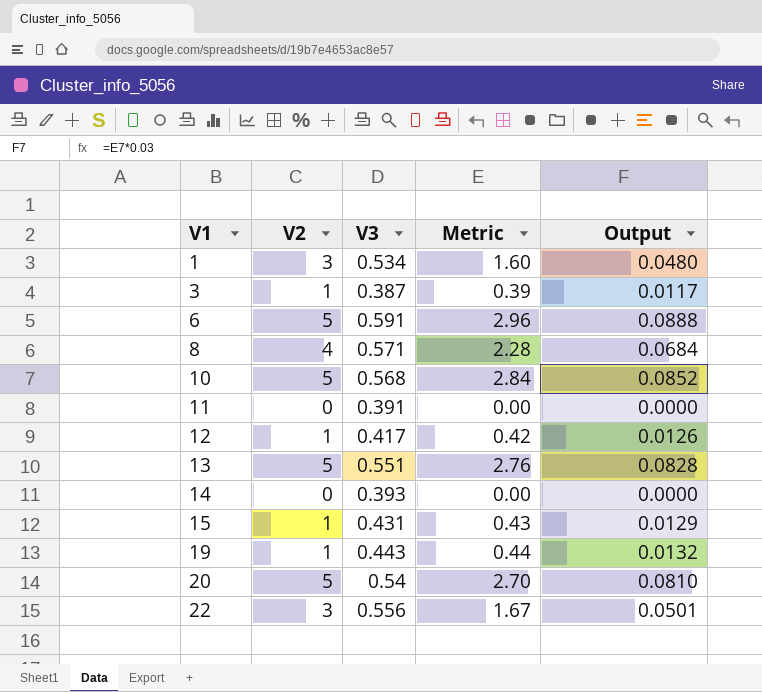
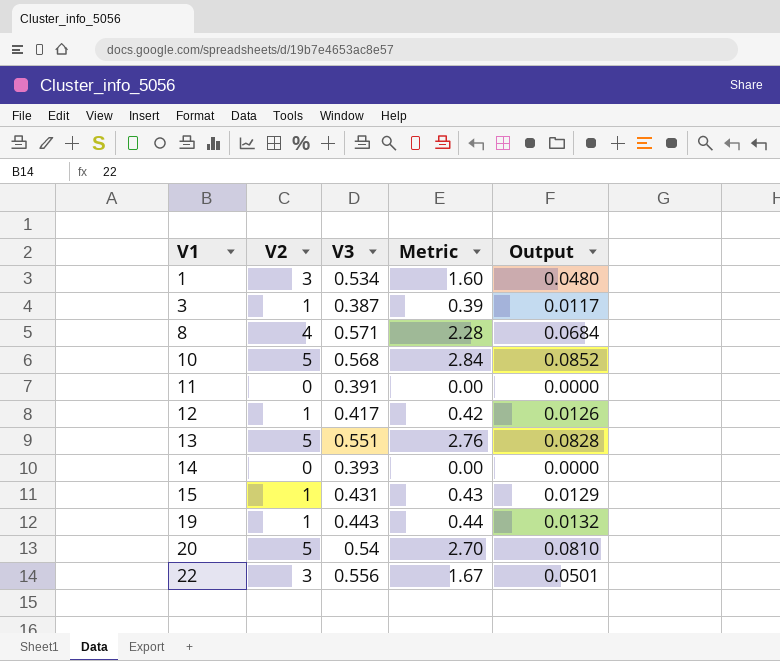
row 6: 5 | 0.591 | 2.96 | 0.0888 -> none

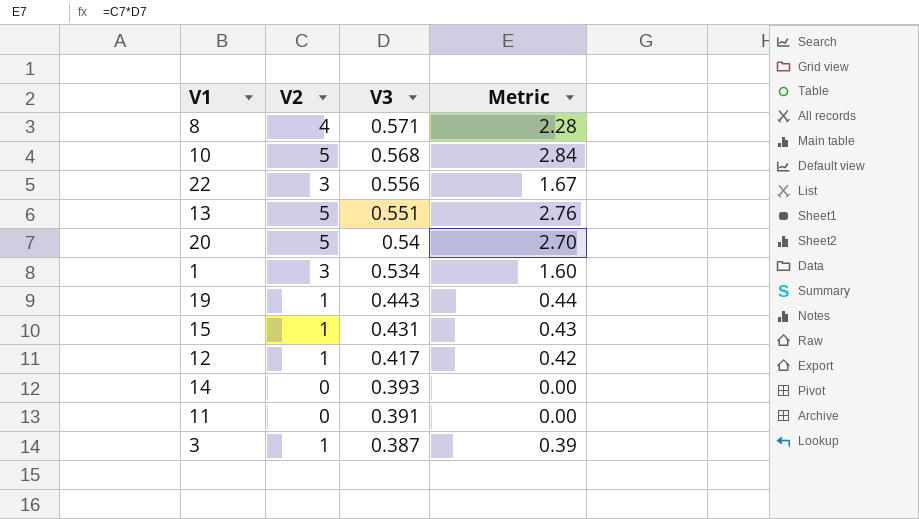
row order: V1 ascending -> V3 descending
column Output | formula: [Metric] * 0.03 -> none

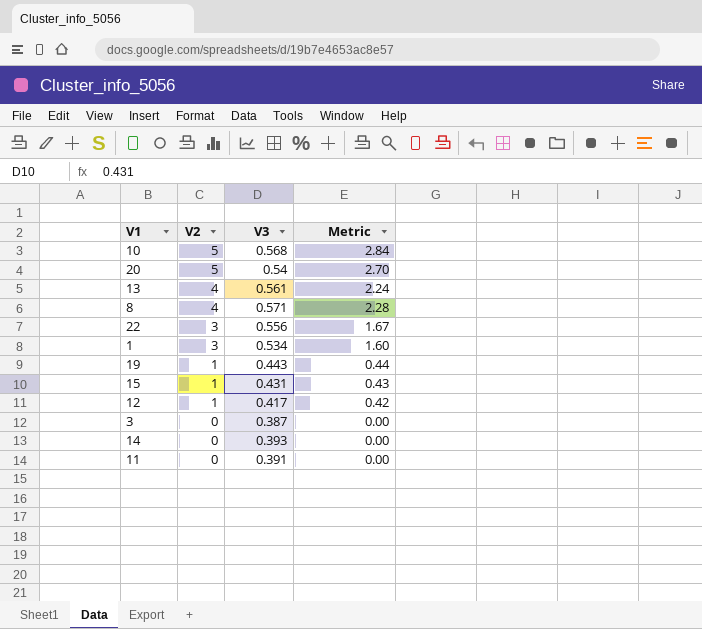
row order: V3 descending -> V2 descending
13 | V2: 5 -> 4
13 | V3: 0.551 -> 0.561
13 | Metric: 2.76 -> 2.24
3 | V2: 1 -> 0
3 | Metric: 0.39 -> 0.00

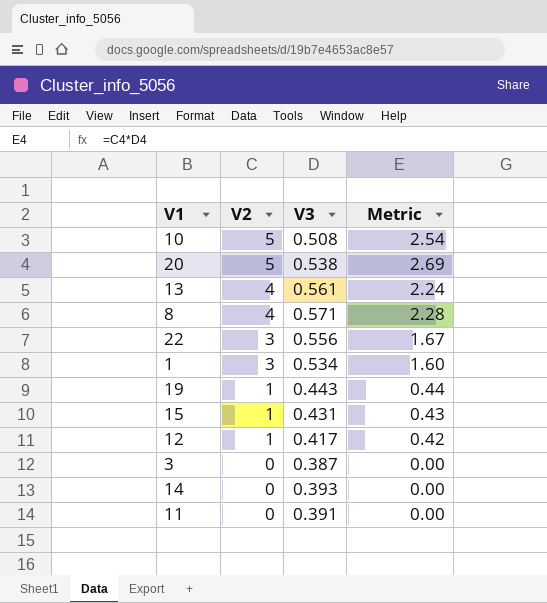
10 | V3: 0.568 -> 0.508
10 | Metric: 2.84 -> 2.54
20 | V3: 0.54 -> 0.538
20 | Metric: 2.70 -> 2.69

